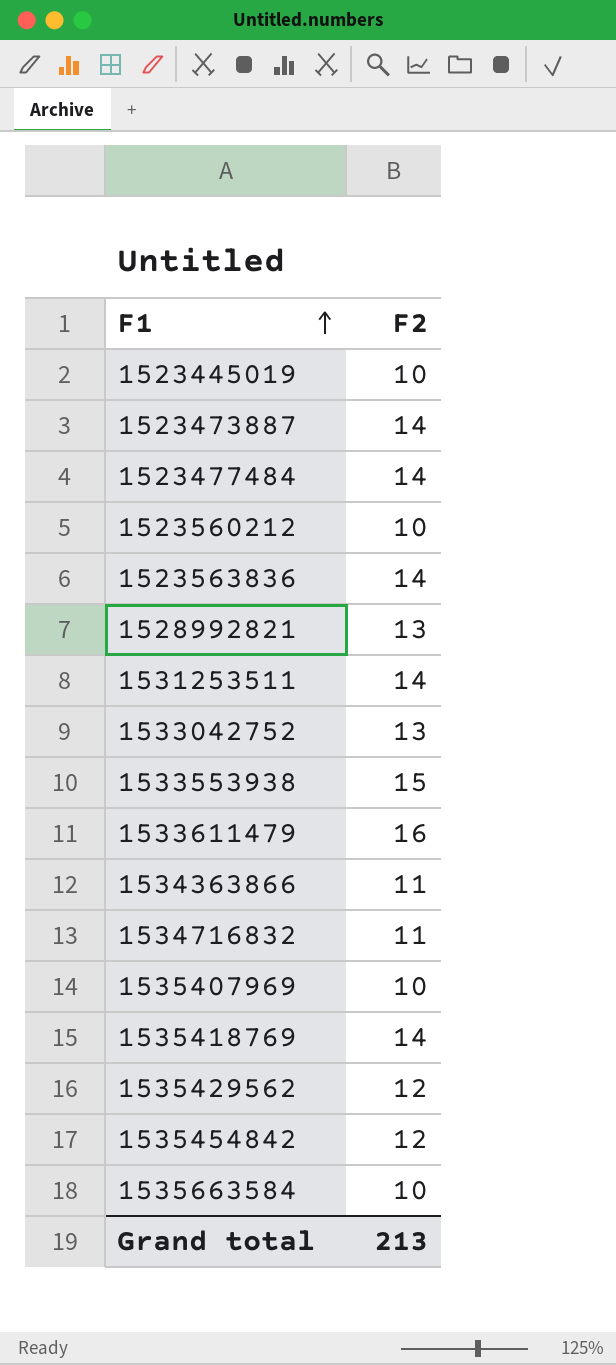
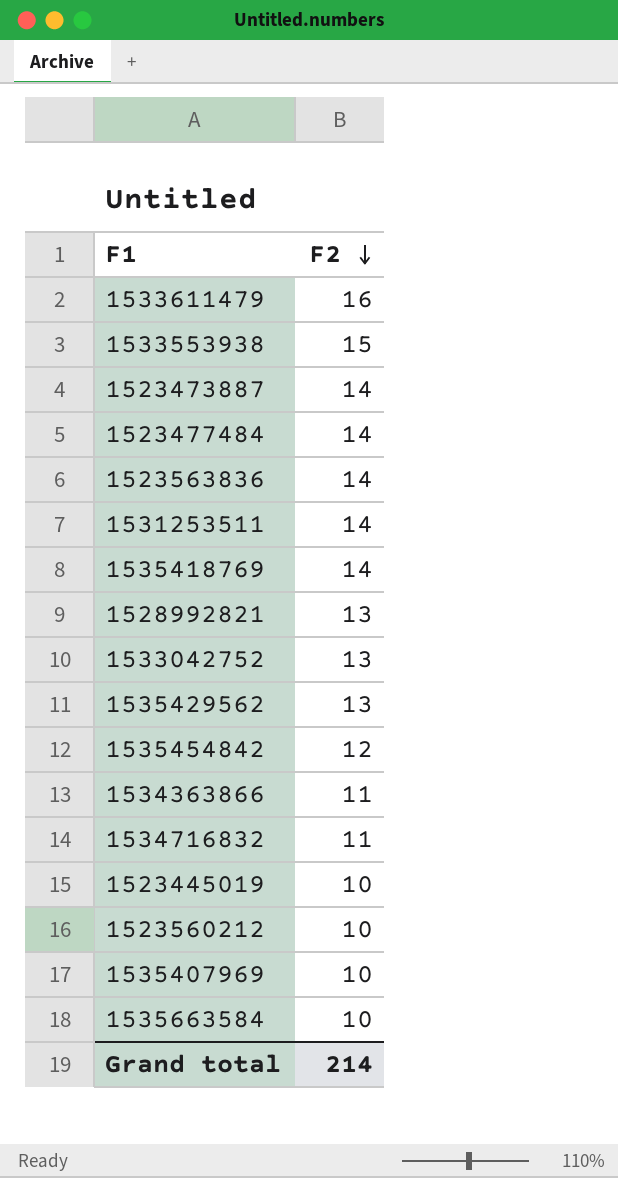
row order: F1 ascending -> F2 descending
1535429562 | F2: 12 -> 13
Grand total | F2: 213 -> 214

